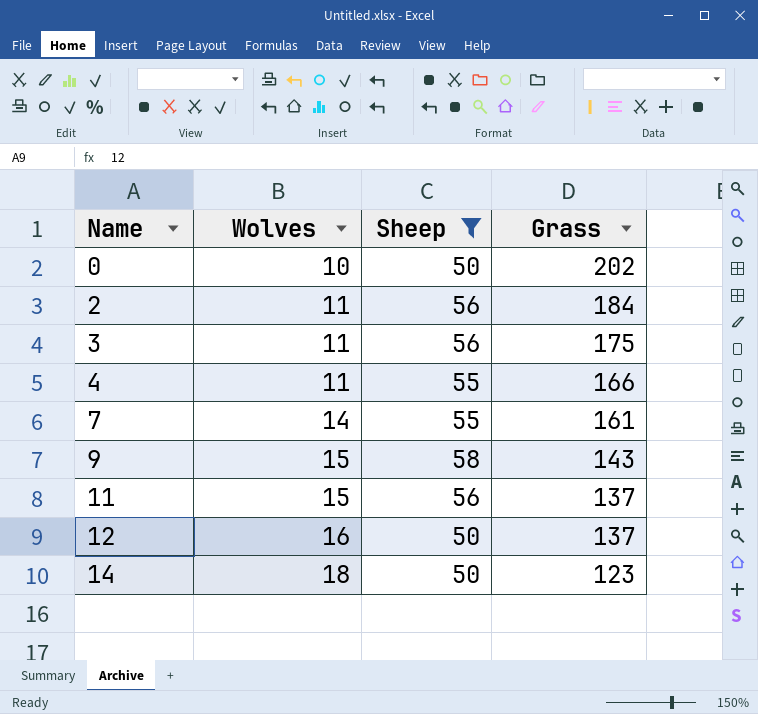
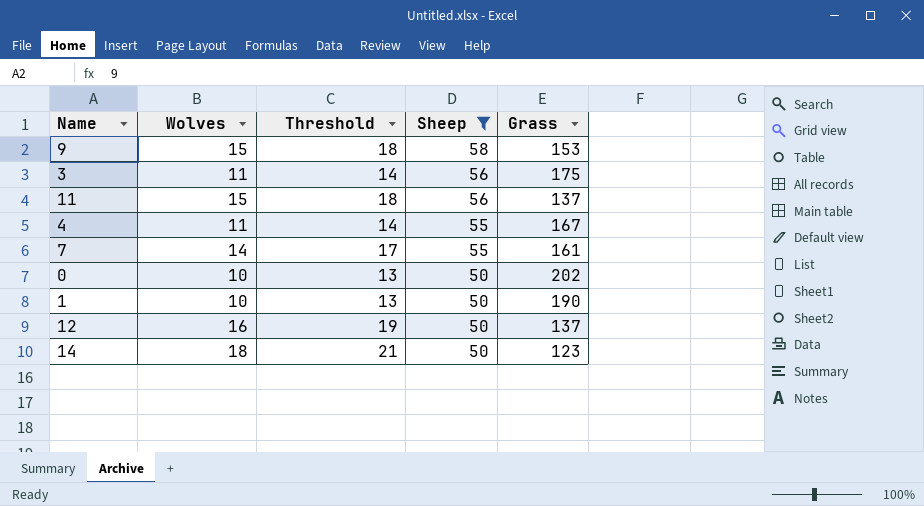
row order: Name ascending -> Sheep descending
column Threshold | formula: none -> [Wolves] + 3
row 2: 11 | 56 | 184 -> none
9 | Grass: 143 -> 153
4 | Grass: 166 -> 167
row 1: none -> 10 | 13 | 50 | 190

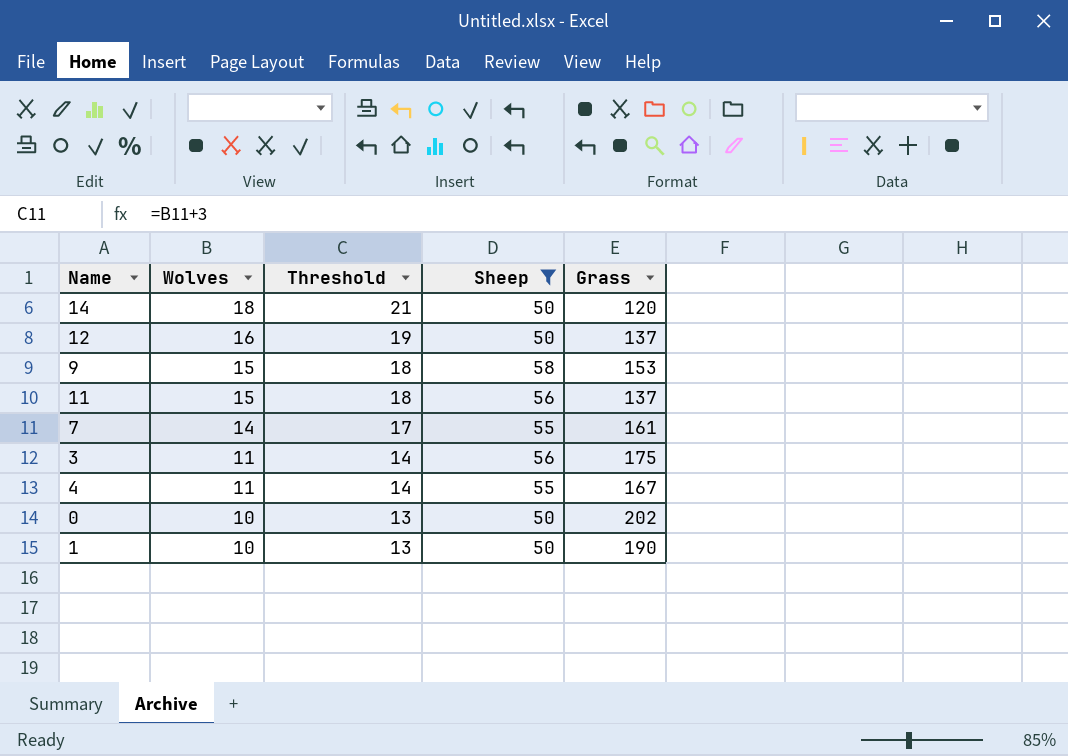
row order: Sheep descending -> Wolves descending
14 | Grass: 123 -> 120

